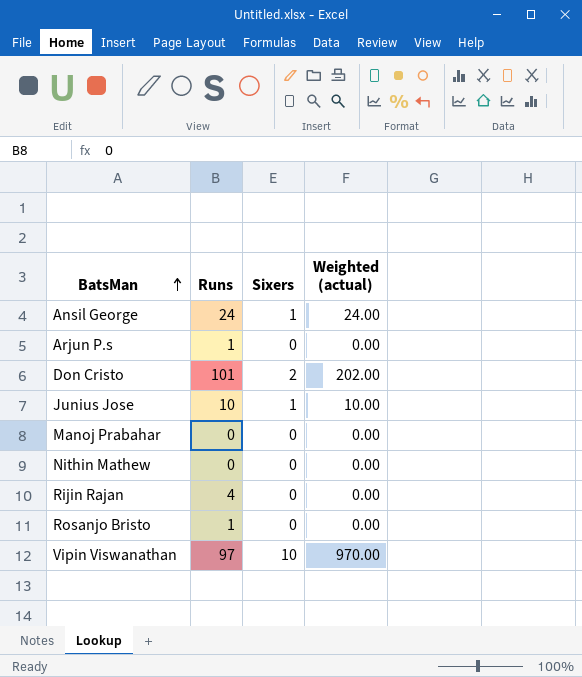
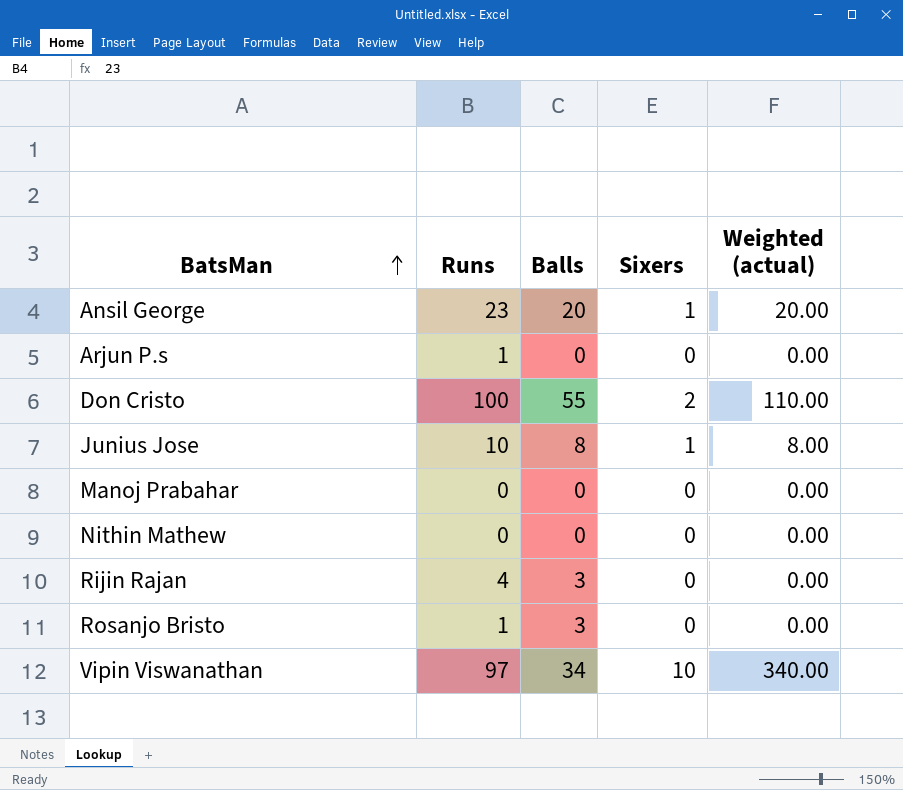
column Balls | position: none -> 3
column Weighted (actual) | formula: [Runs] * [Sixers] -> [Balls] * [Sixers]
Ansil George | Runs: 24 -> 23
Don Cristo | Runs: 101 -> 100

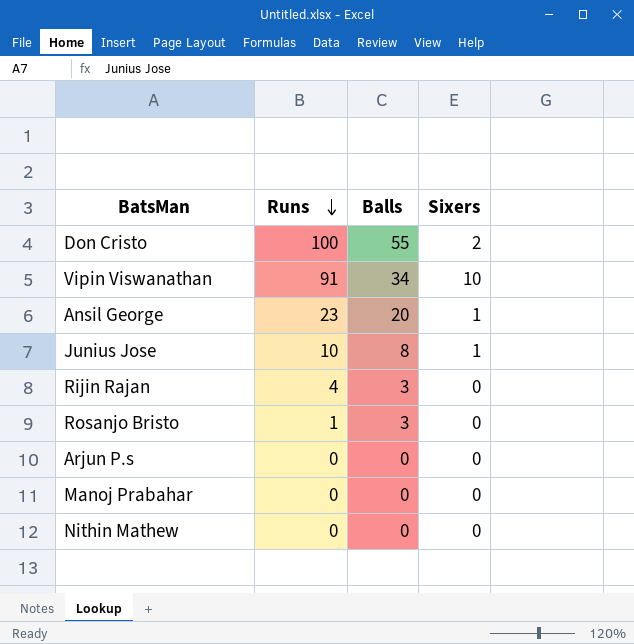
row order: BatsMan ascending -> Runs descending
column Weighted (actual) | formula: [Balls] * [Sixers] -> none
Vipin Viswanathan | Runs: 97 -> 91
Arjun P.s | Runs: 1 -> 0

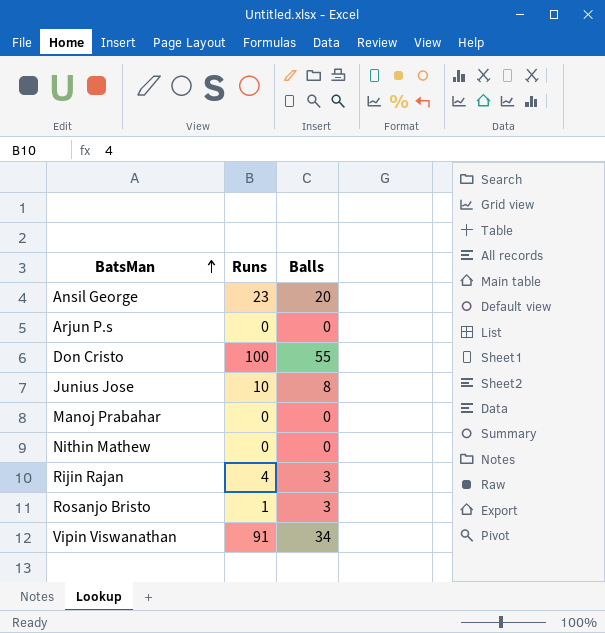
row order: Runs descending -> BatsMan ascending
column Sixers | position: 4 -> none

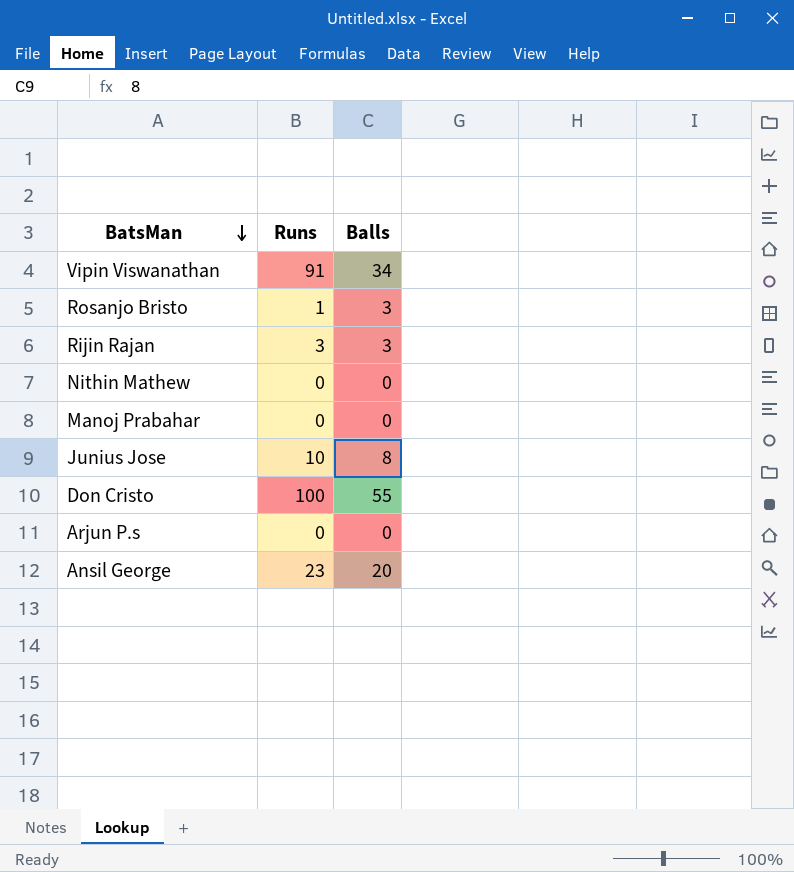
row order: BatsMan ascending -> BatsMan descending
Rijin Rajan | Runs: 4 -> 3

